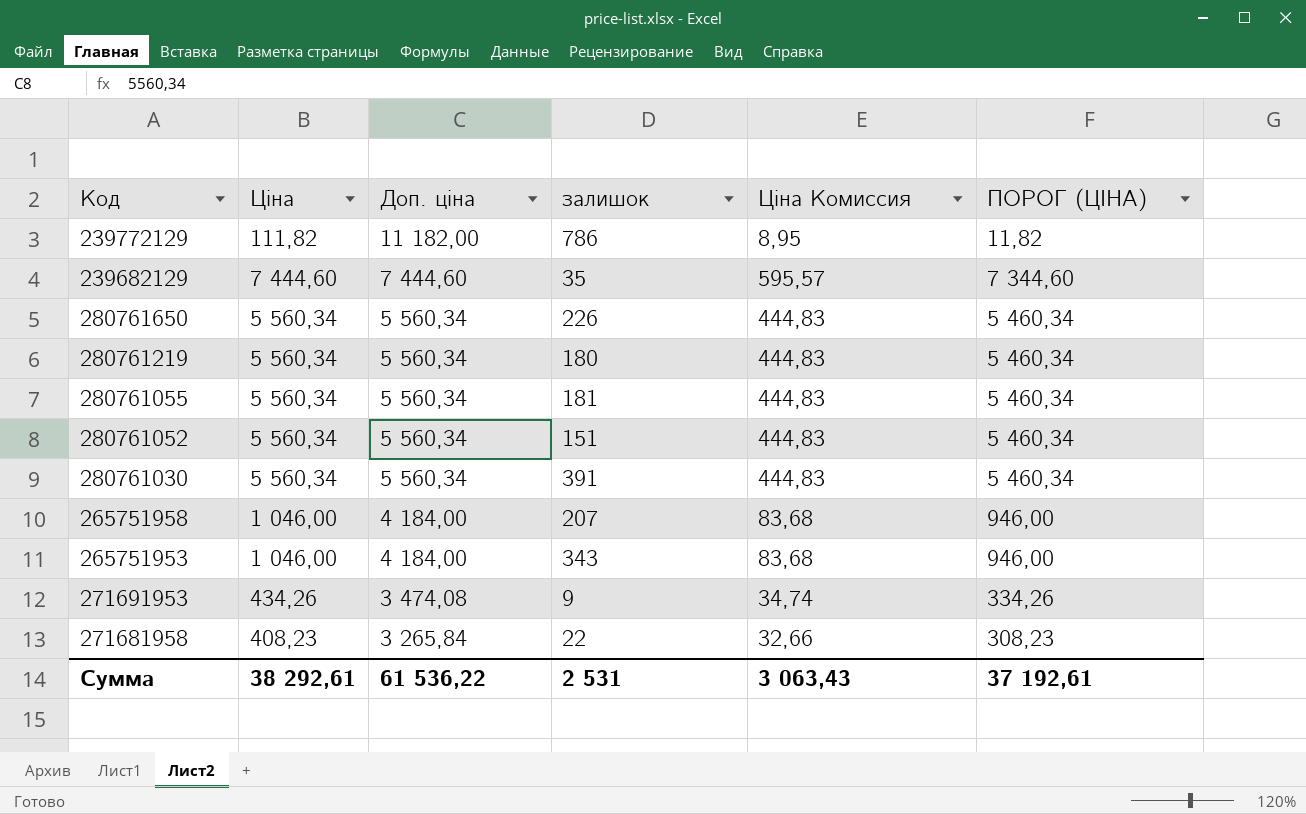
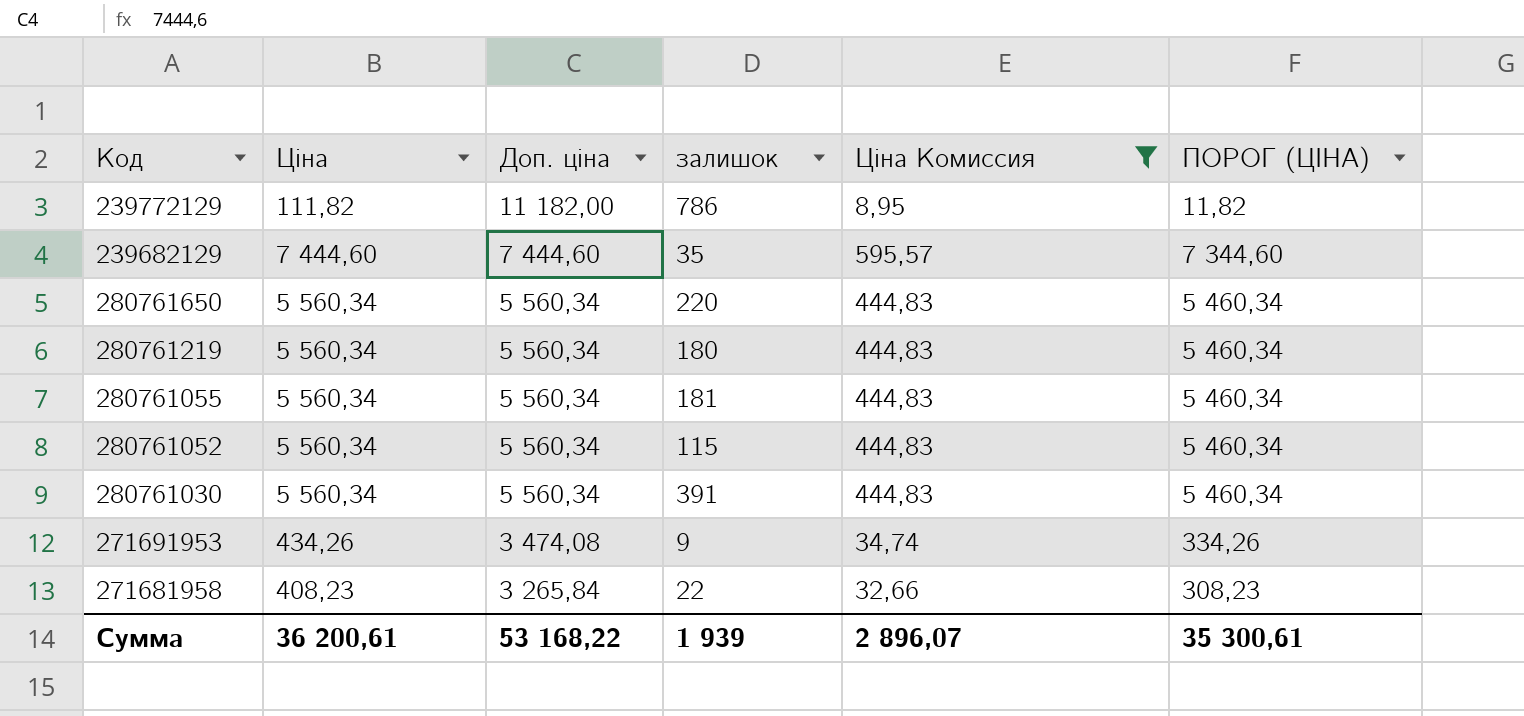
filter: none -> Ціна Комиссия != 83,68
280761650 | залишок: 226 -> 220
280761052 | залишок: 151 -> 115
Сумма | Ціна: 38 292,61 -> 36 200,61
Сумма | Доп. ціна: 61 536,22 -> 53 168,22
Сумма | залишок: 2 531 -> 1 939
Сумма | Ціна Комиссия: 3 063,43 -> 2 896,07
Сумма | ПОРОГ (ЦІНА): 37 192,61 -> 35 300,61

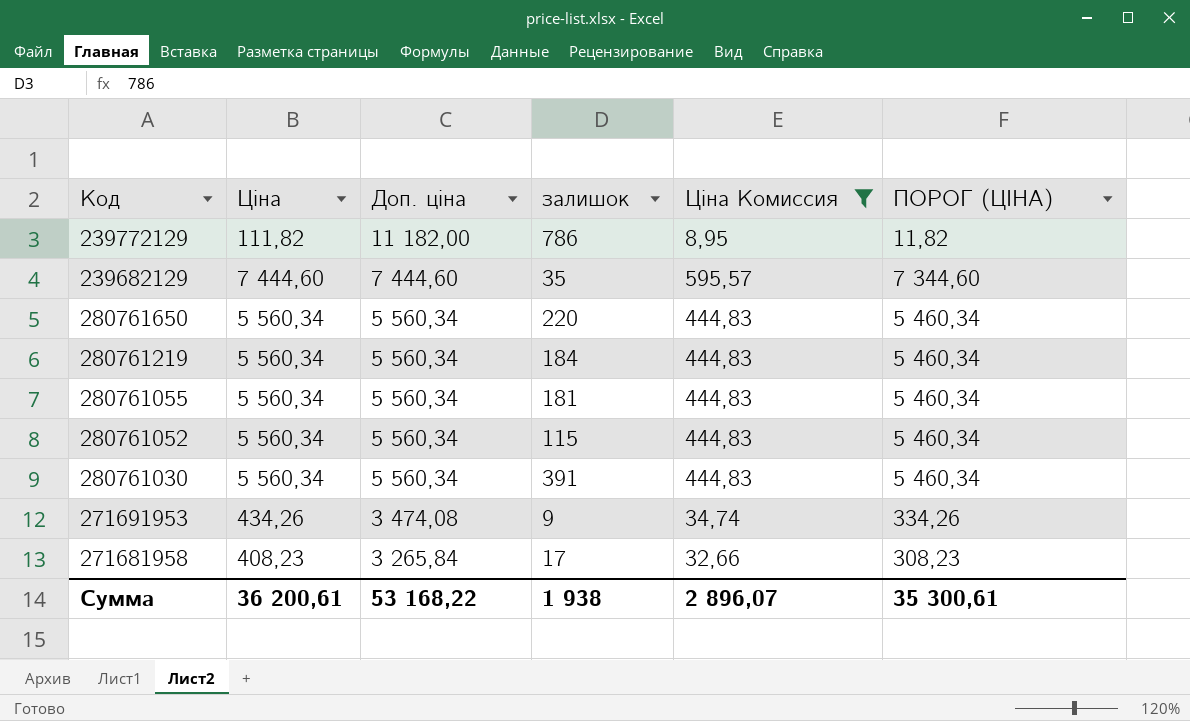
280761219 | залишок: 180 -> 184
271681958 | залишок: 22 -> 17
Сумма | залишок: 1 939 -> 1 938

